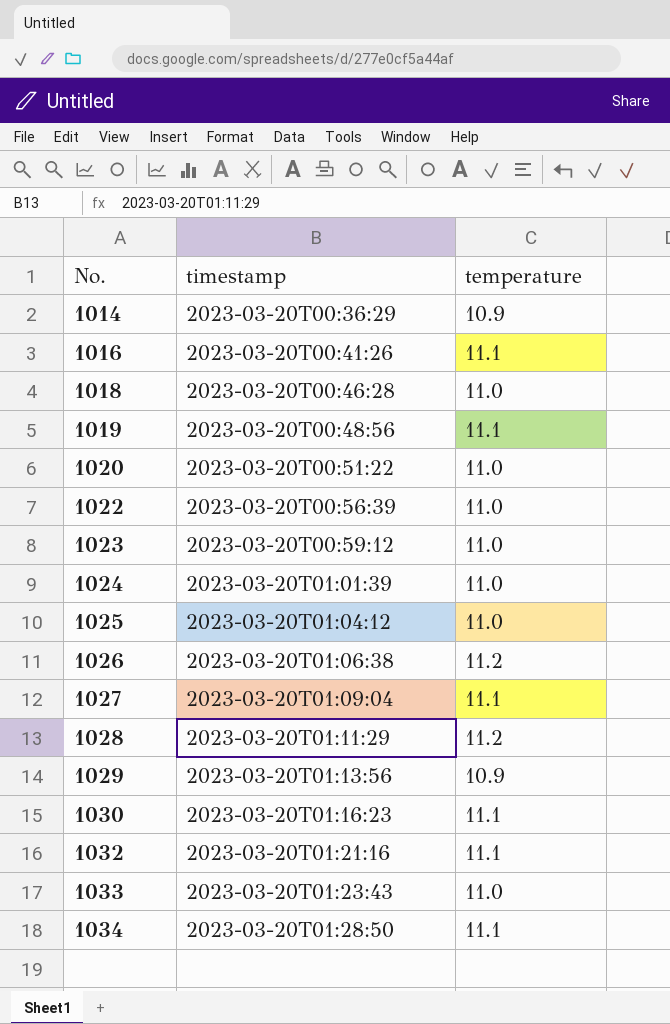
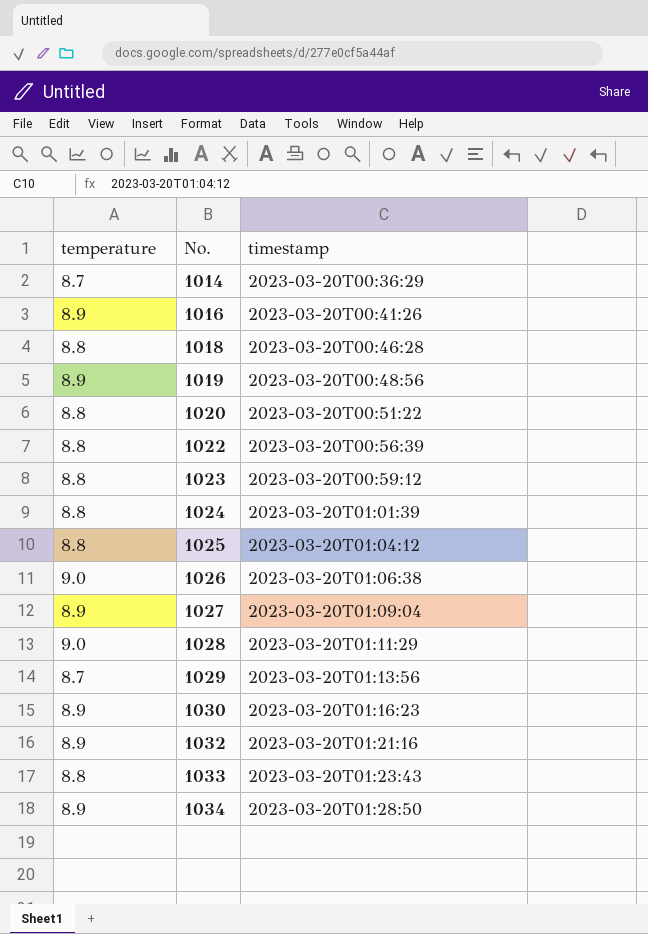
column temperature | position: 3 -> 1
1014 | temperature: 10.9 -> 8.7
1016 | temperature: 11.1 -> 8.9
1018 | temperature: 11.0 -> 8.8
1019 | temperature: 11.1 -> 8.9
1020 | temperature: 11.0 -> 8.8
1022 | temperature: 11.0 -> 8.8
1023 | temperature: 11.0 -> 8.8
1024 | temperature: 11.0 -> 8.8
1025 | temperature: 11.0 -> 8.8
1026 | temperature: 11.2 -> 9.0
1027 | temperature: 11.1 -> 8.9
1028 | temperature: 11.2 -> 9.0
1029 | temperature: 10.9 -> 8.7
1030 | temperature: 11.1 -> 8.9
1032 | temperature: 11.1 -> 8.9
1033 | temperature: 11.0 -> 8.8
1034 | temperature: 11.1 -> 8.9

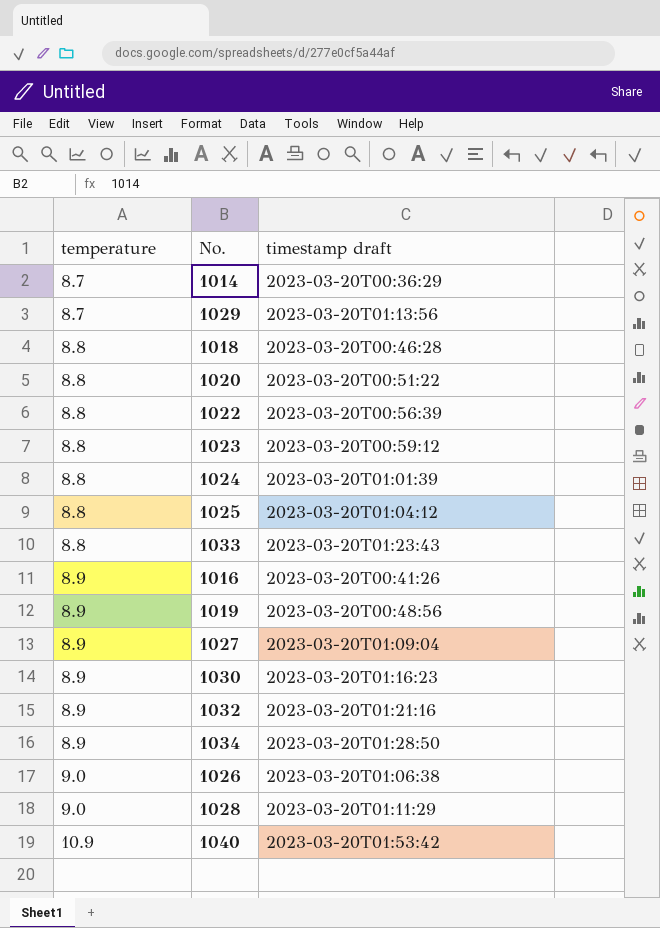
row order: No. ascending -> temperature ascending
column name: timestamp -> timestamp draft
row 1040: none -> 10.9 | 2023-03-20T01:53:42

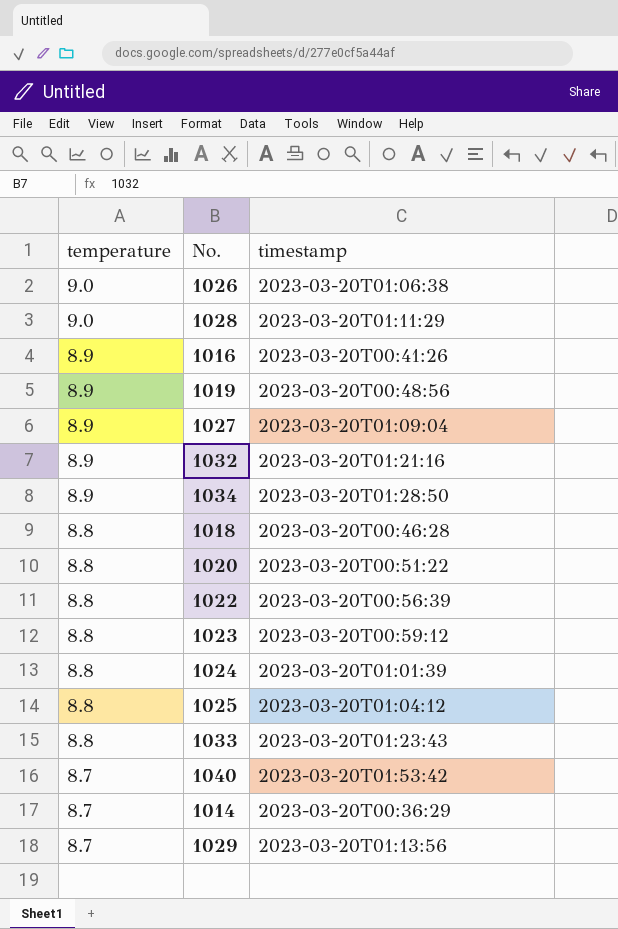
row order: temperature ascending -> temperature descending
column name: timestamp draft -> timestamp
row 1030: 8.9 | 2023-03-20T01:16:23 -> none
1040 | temperature: 10.9 -> 8.7

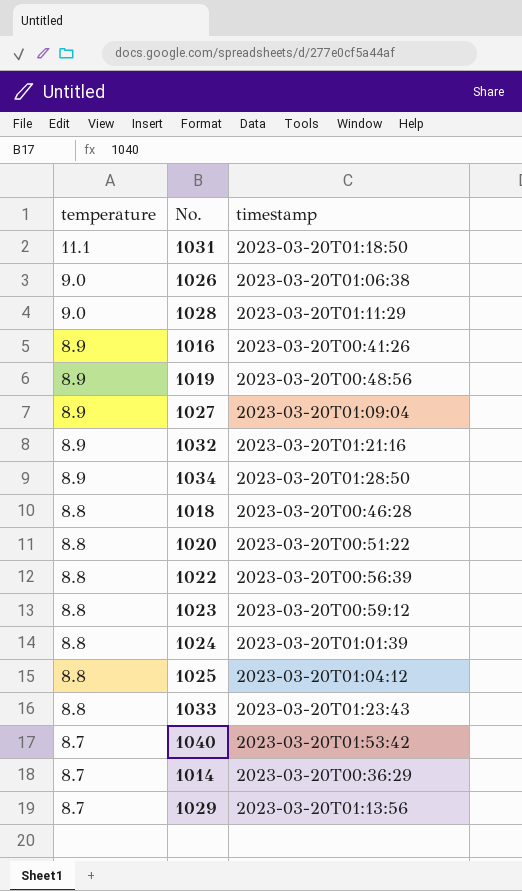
row 1031: none -> 11.1 | 2023-03-20T01:18:50

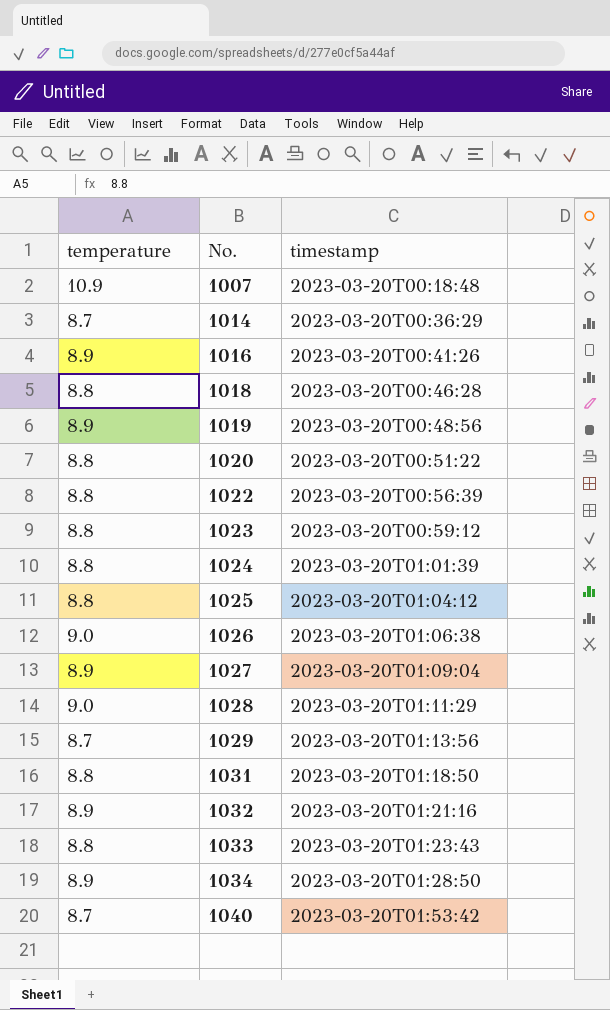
row order: temperature descending -> No. ascending
row 1007: none -> 10.9 | 2023-03-20T00:18:48
1031 | temperature: 11.1 -> 8.8

